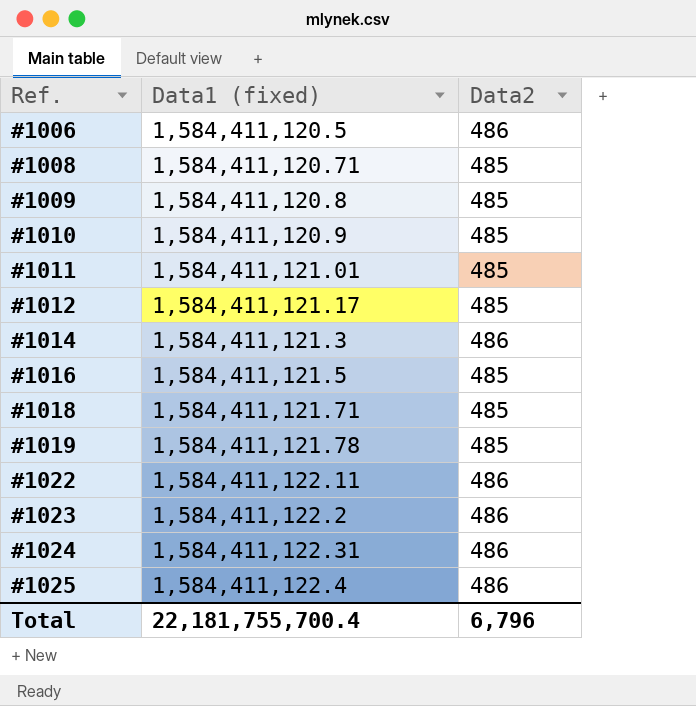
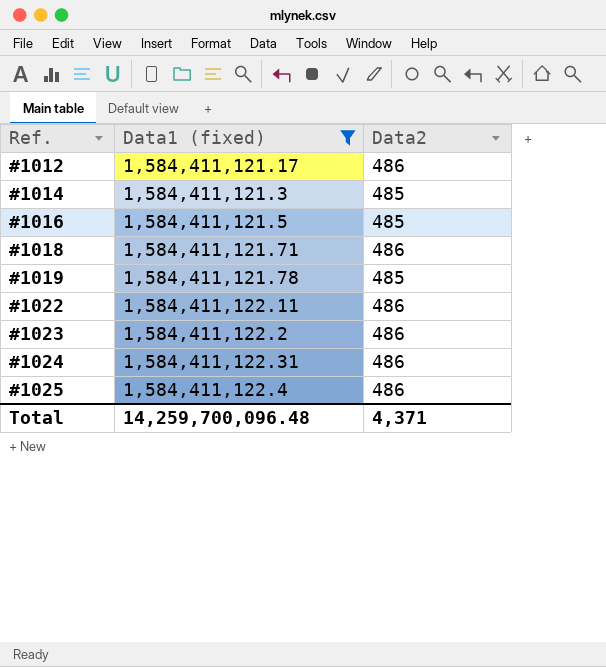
filter: none -> Data1 (fixed) >= 1,584,411,121.17
#1012 | Data2: 485 -> 486
#1014 | Data2: 486 -> 485
#1018 | Data2: 485 -> 486
Total | Data1 (fixed): 22,181,755,700.4 -> 14,259,700,096.48
Total | Data2: 6,796 -> 4,371

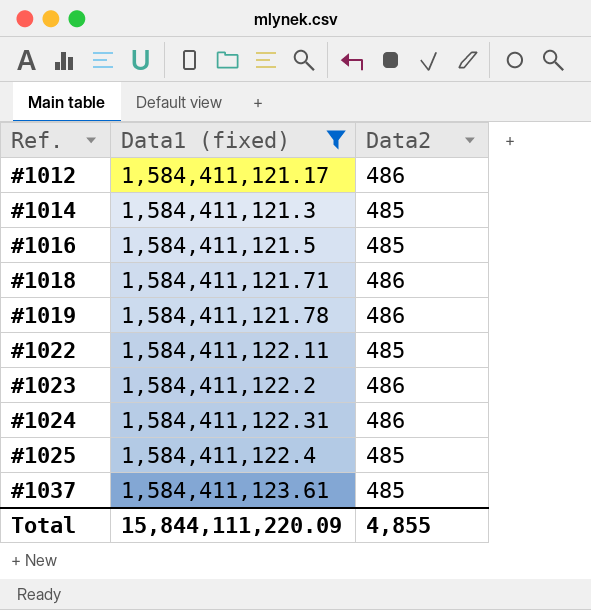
#1019 | Data2: 485 -> 486
#1022 | Data2: 486 -> 485
#1025 | Data2: 486 -> 485
row #1037: none -> 1,584,411,123.61 | 485
Total | Data1 (fixed): 14,259,700,096.48 -> 15,844,111,220.09
Total | Data2: 4,371 -> 4,855

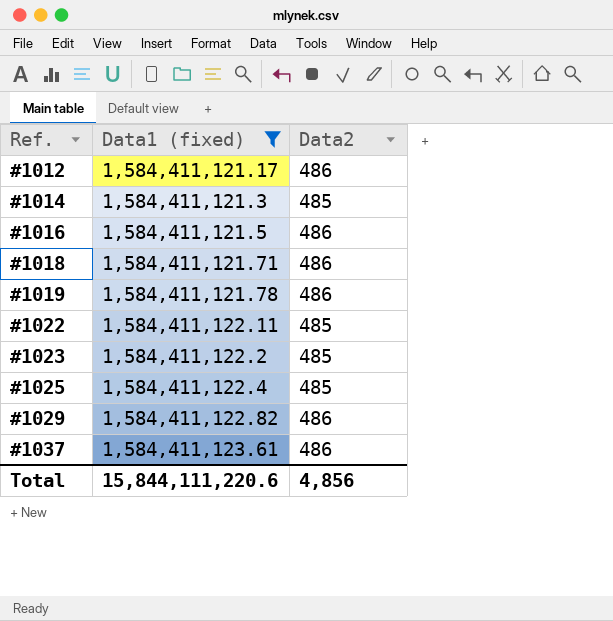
row #1024: 1,584,411,122.31 | 486 -> none
#1016 | Data2: 485 -> 486
#1023 | Data2: 486 -> 485
row #1029: none -> 1,584,411,122.82 | 486
#1037 | Data2: 485 -> 486
Total | Data1 (fixed): 15,844,111,220.09 -> 15,844,111,220.6
Total | Data2: 4,855 -> 4,856

